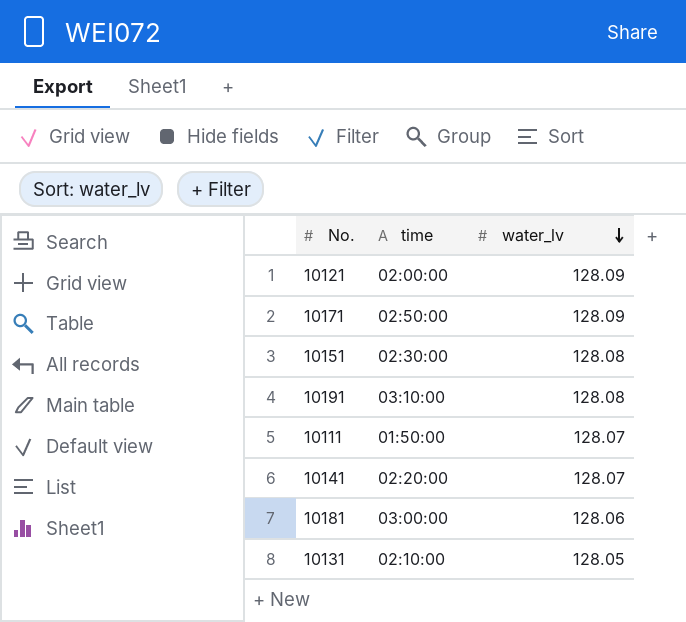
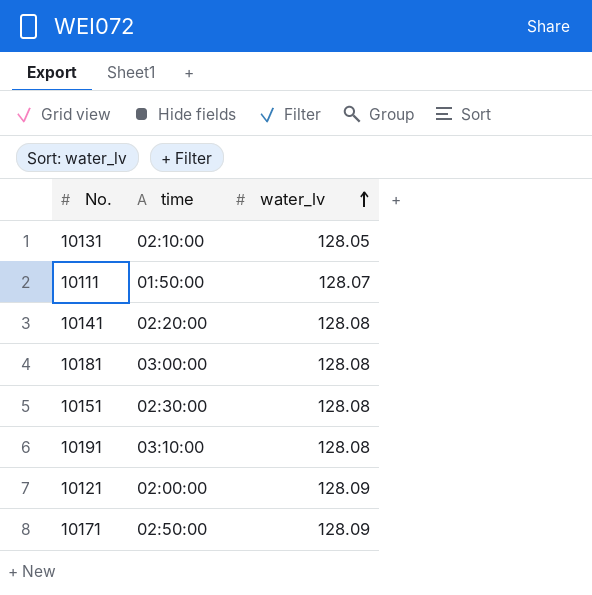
row order: water_lv descending -> water_lv ascending
10141 | water_lv: 128.07 -> 128.08
10181 | water_lv: 128.06 -> 128.08

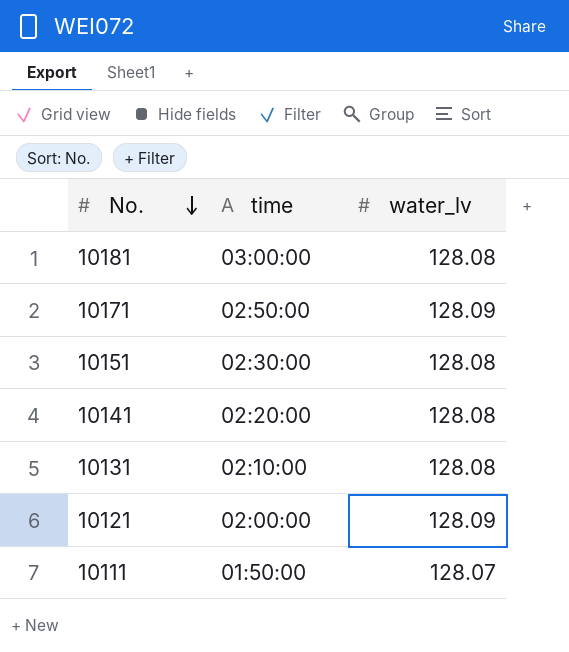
row order: water_lv ascending -> No. descending
row 10191: 03:10:00 | 128.08 -> none
10131 | water_lv: 128.05 -> 128.08

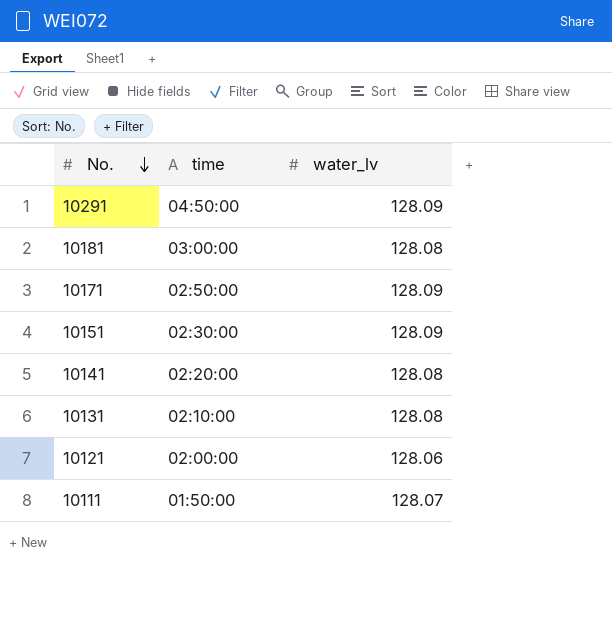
row 10291: none -> 04:50:00 | 128.09
10151 | water_lv: 128.08 -> 128.09
10121 | water_lv: 128.09 -> 128.06

